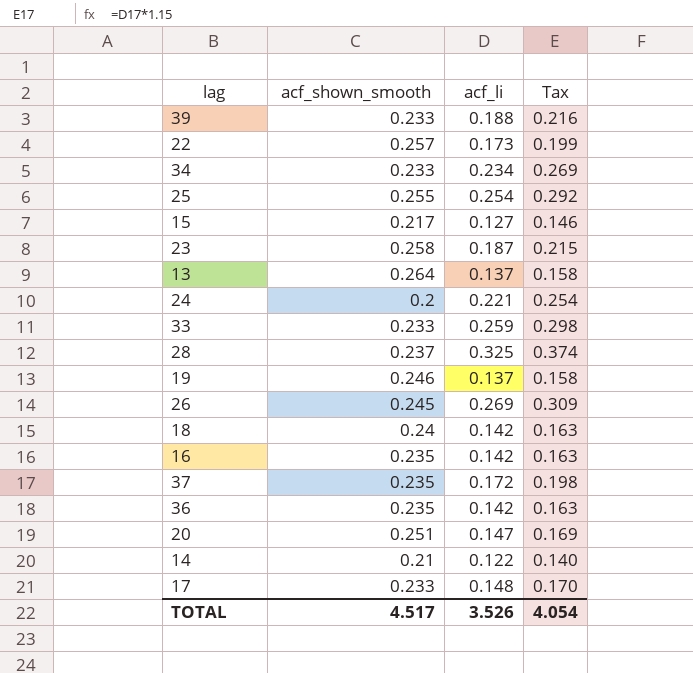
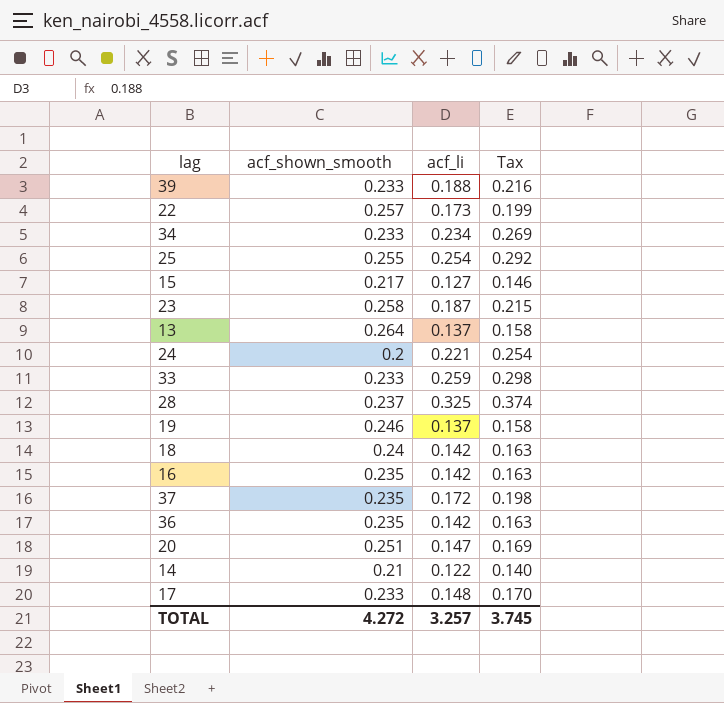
row 26: 0.245 | 0.269 | 0.309 -> none
TOTAL | acf_shown_smooth: 4.517 -> 4.272
TOTAL | acf_li: 3.526 -> 3.257
TOTAL | Tax: 4.054 -> 3.745

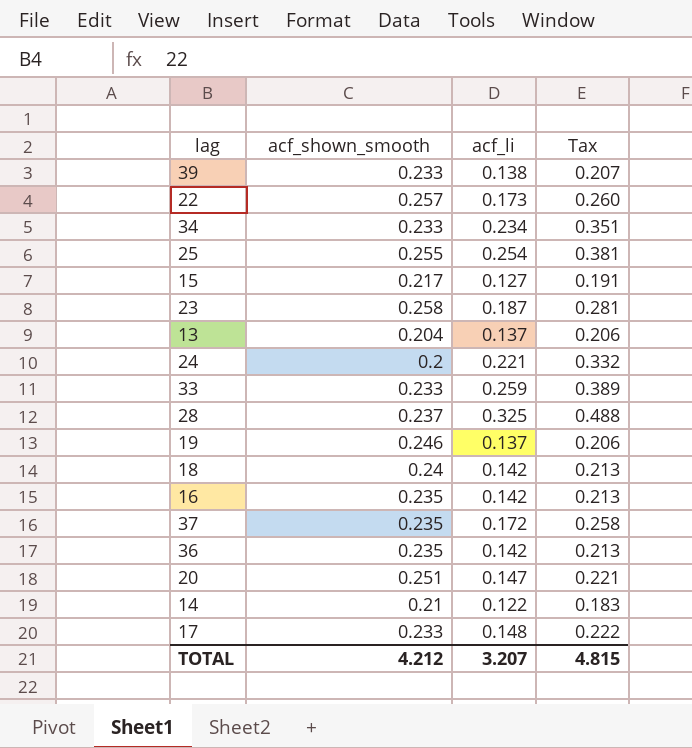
column Tax | formula: [acf_li] * 1.15 -> [acf_li] * 1.5
39 | acf_li: 0.188 -> 0.138
13 | acf_shown_smooth: 0.264 -> 0.204
TOTAL | acf_shown_smooth: 4.272 -> 4.212
TOTAL | acf_li: 3.257 -> 3.207
TOTAL | Tax: 3.745 -> 4.815

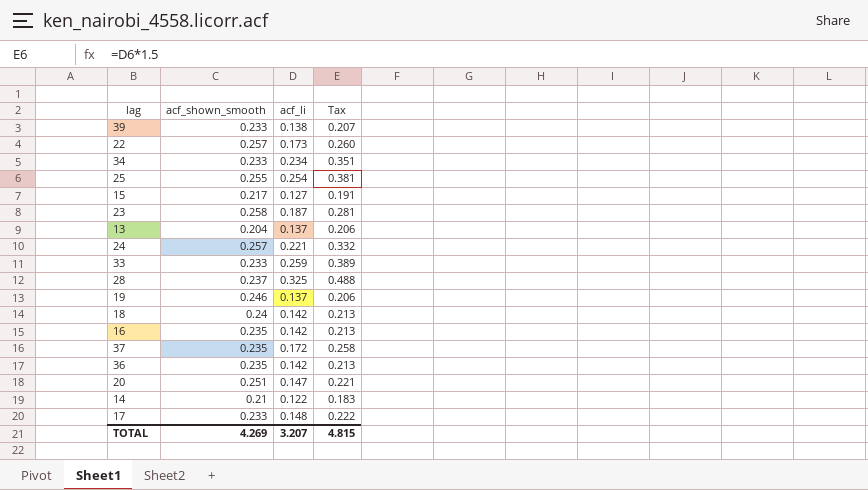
24 | acf_shown_smooth: 0.2 -> 0.257
TOTAL | acf_shown_smooth: 4.212 -> 4.269

